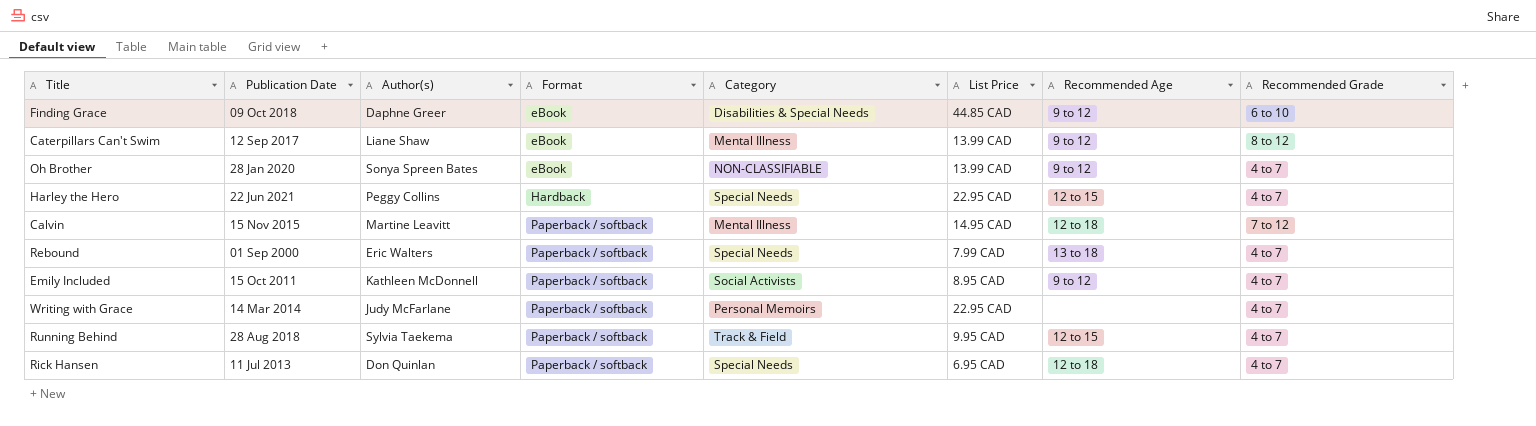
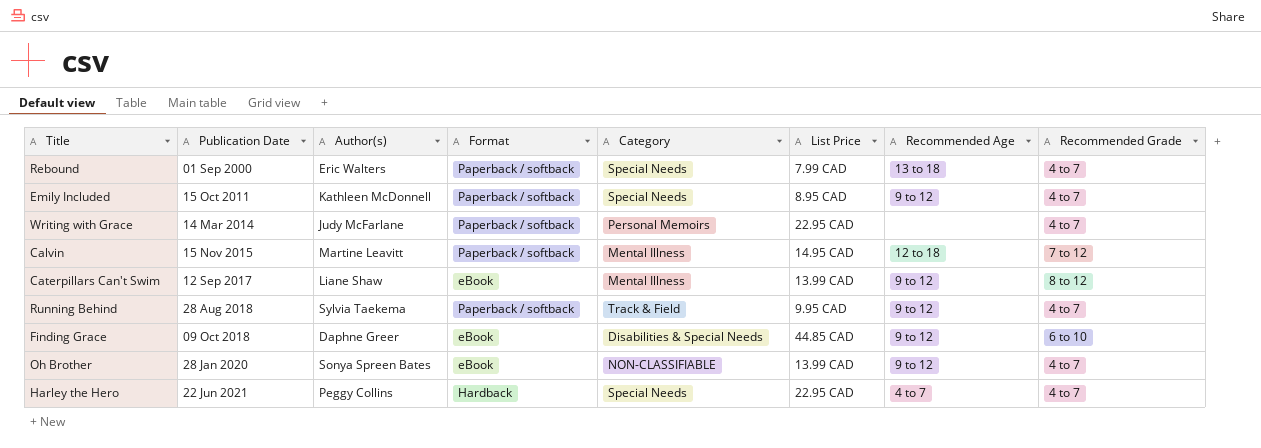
row order: Format ascending -> Publication Date ascending
row Rick Hansen: 11 Jul 2013 | Don Quinlan | Paperback / softback | Special Needs | 6.95 CAD | 12 to 18 | 4 to 7 -> none
Emily Included | Category: Social Activists -> Special Needs
Running Behind | Recommended Age: 12 to 15 -> 9 to 12
Harley the Hero | Recommended Age: 12 to 15 -> 4 to 7

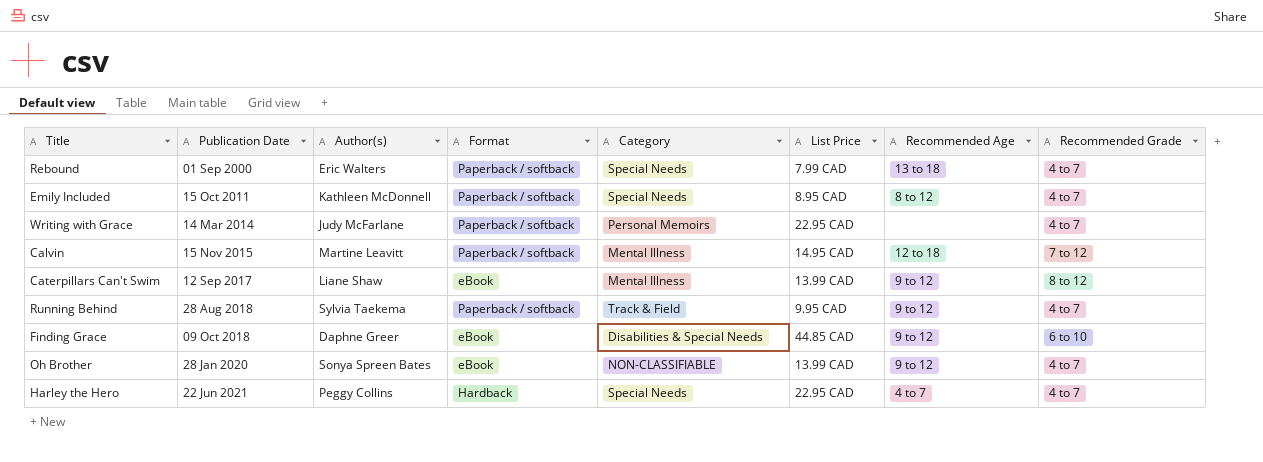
Emily Included | Recommended Age: 9 to 12 -> 8 to 12

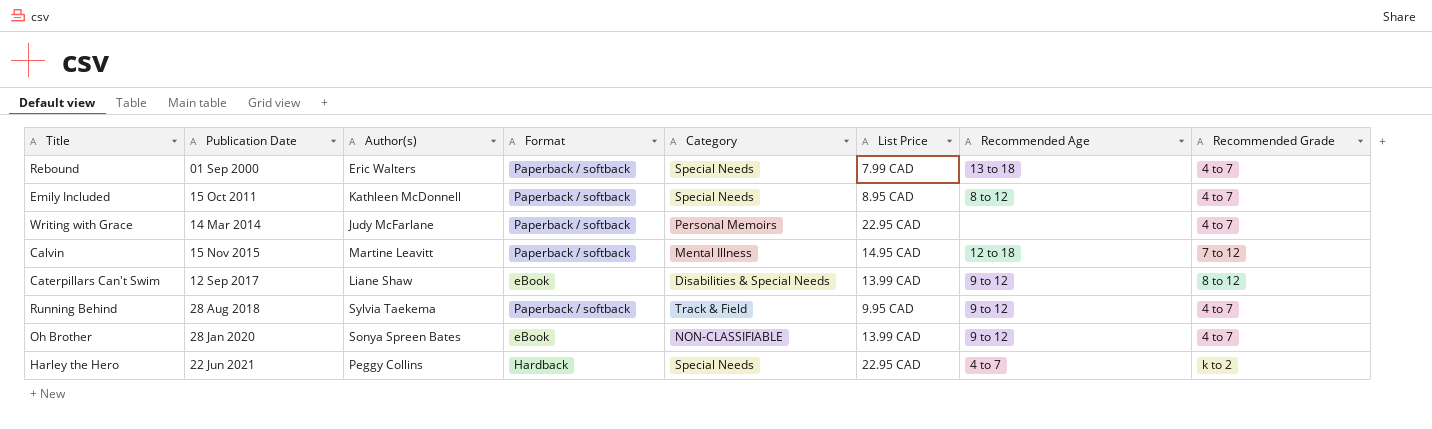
row Finding Grace: 09 Oct 2018 | Daphne Greer | eBook | Disabilities & Special Needs | 44.85 CAD | 9 to 12 | 6 to 10 -> none
Caterpillars Can't Swim | Category: Mental Illness -> Disabilities & Special Needs
Harley the Hero | Recommended Grade: 4 to 7 -> k to 2

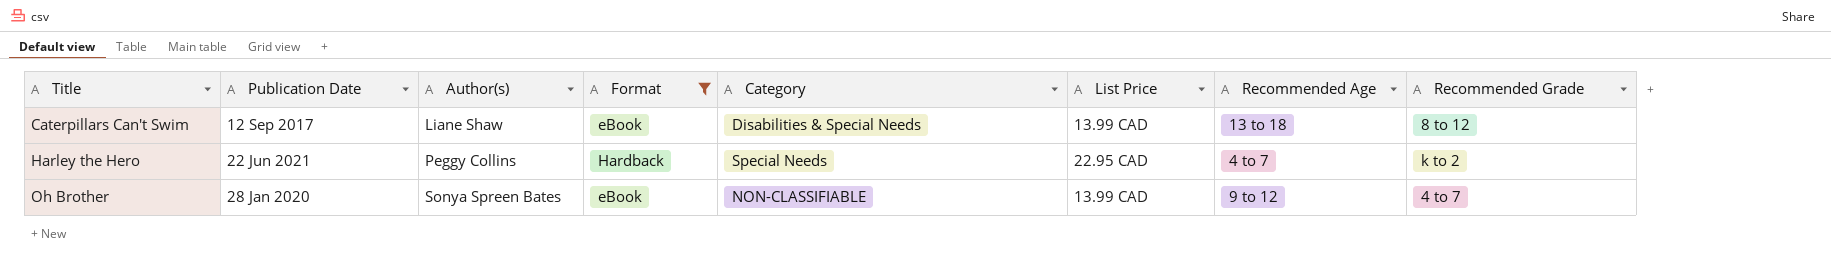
filter: none -> Format != Paperback / softback
row order: Publication Date ascending -> Title ascending
Caterpillars Can't Swim | Recommended Age: 9 to 12 -> 13 to 18

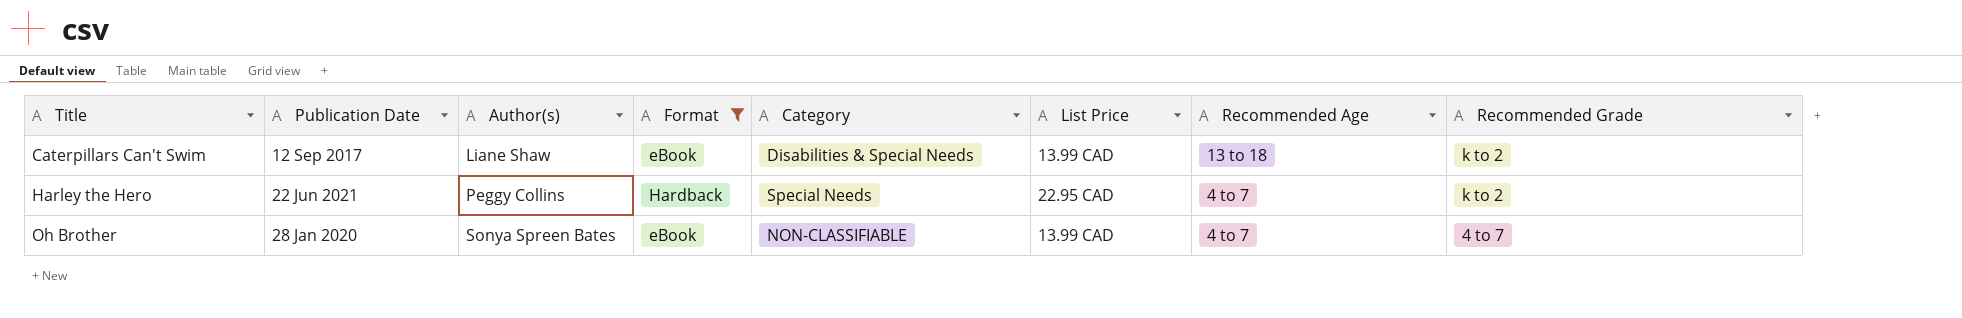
Caterpillars Can't Swim | Recommended Grade: 8 to 12 -> k to 2
Oh Brother | Recommended Age: 9 to 12 -> 4 to 7

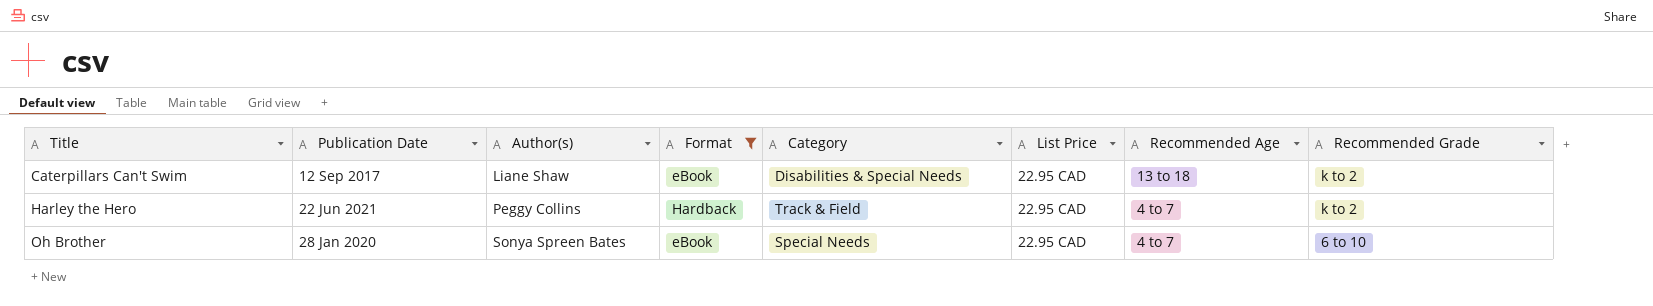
Caterpillars Can't Swim | List Price: 13.99 CAD -> 22.95 CAD
Harley the Hero | Category: Special Needs -> Track & Field
Oh Brother | Category: NON-CLASSIFIABLE -> Special Needs
Oh Brother | List Price: 13.99 CAD -> 22.95 CAD
Oh Brother | Recommended Grade: 4 to 7 -> 6 to 10

